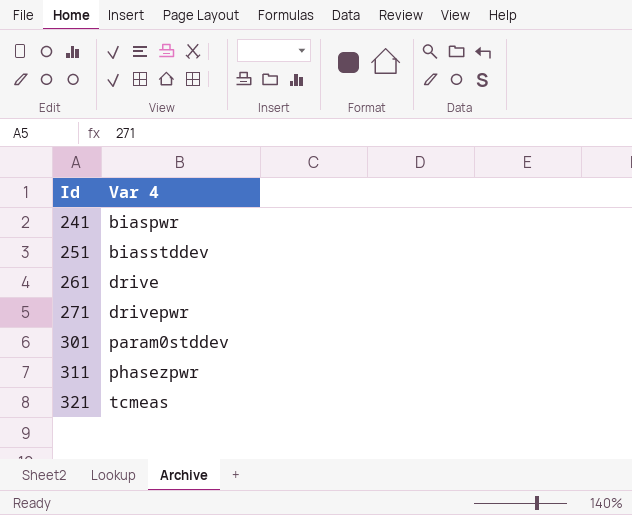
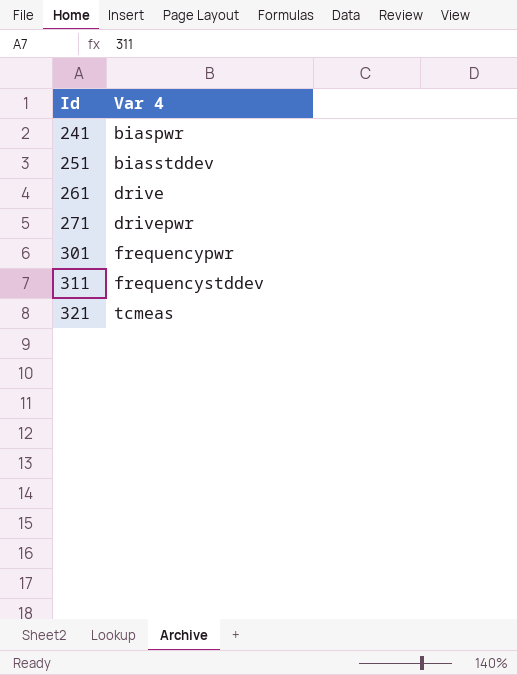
301 | Var 4: param0stddev -> frequencypwr
311 | Var 4: phasezpwr -> frequencystddev

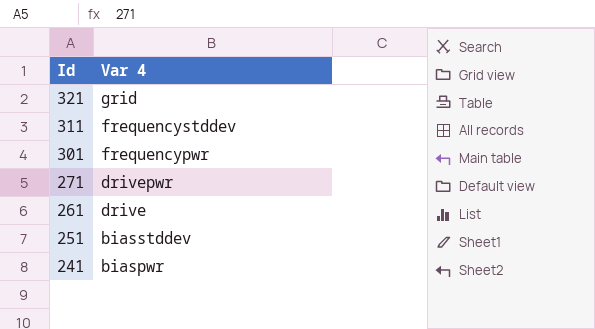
row order: Id ascending -> Id descending
321 | Var 4: tcmeas -> grid

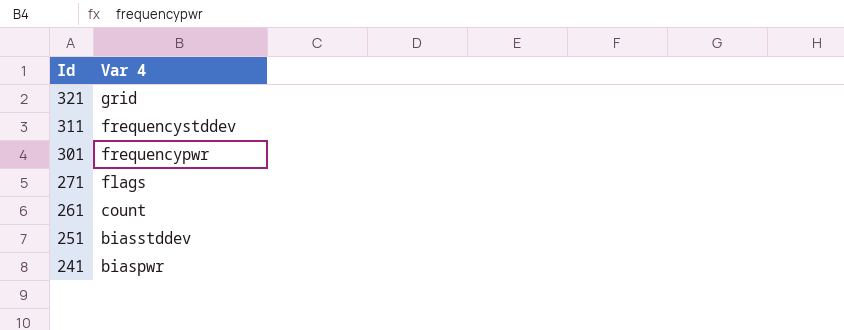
271 | Var 4: drivepwr -> flags
261 | Var 4: drive -> count

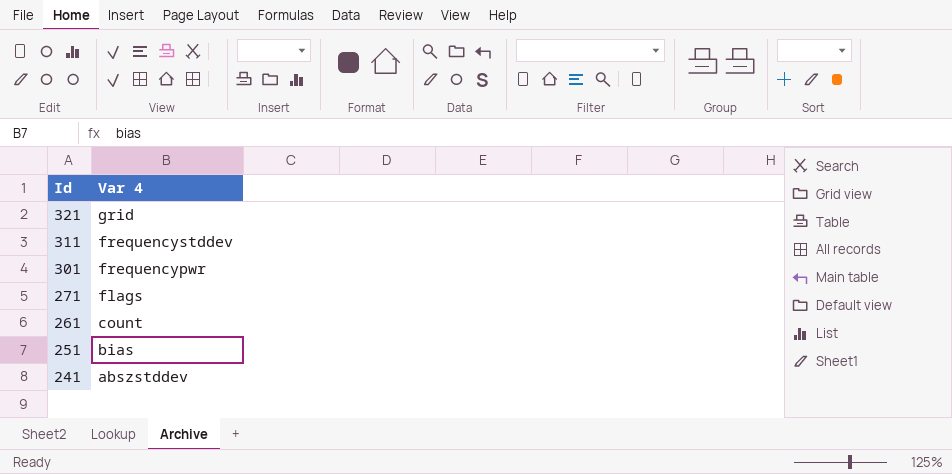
251 | Var 4: biasstddev -> bias
241 | Var 4: biaspwr -> abszstddev

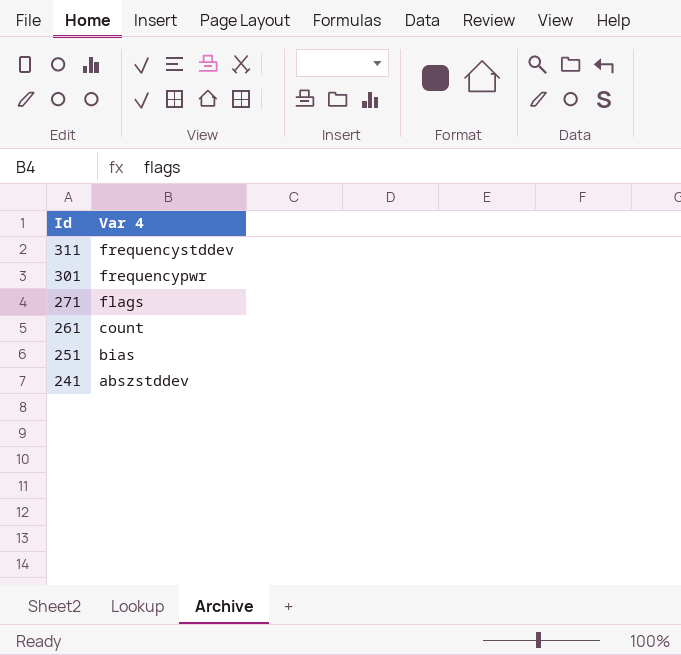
row 321: grid -> none

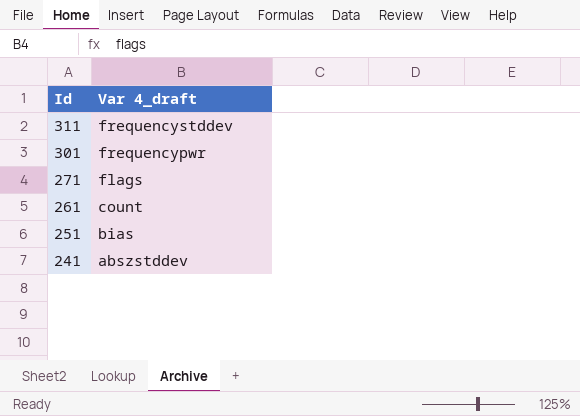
column name: Var 4 -> Var 4_draft

